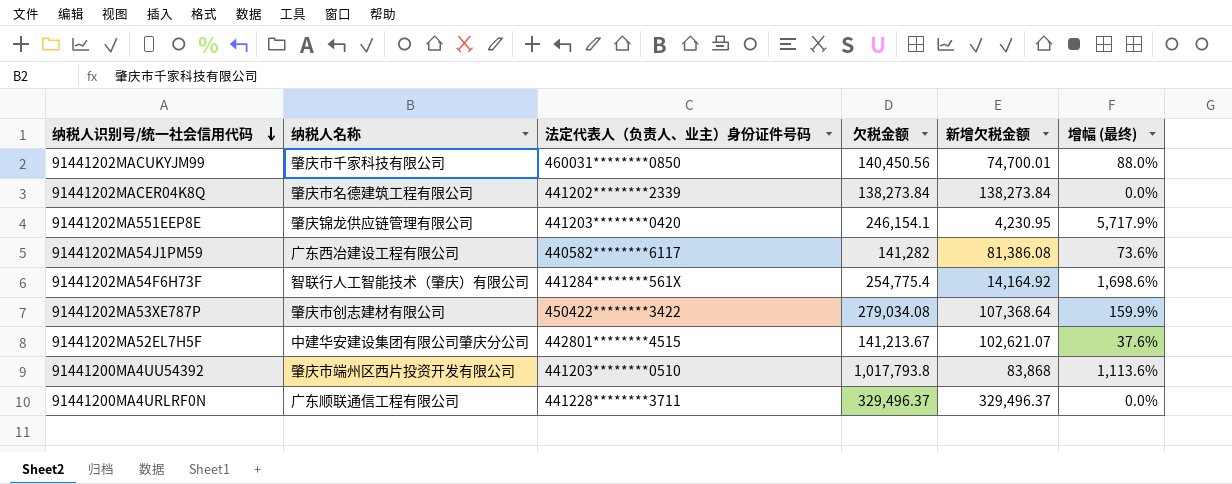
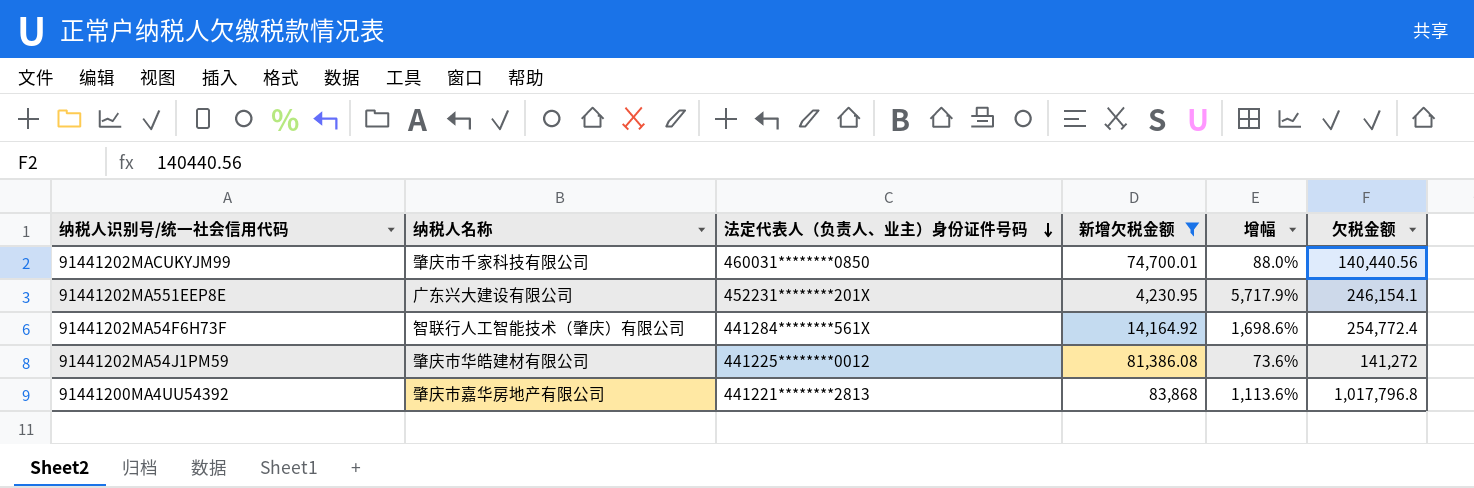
filter: none -> 新增欠税金额 <= 83,868
row order: 纳税人识别号/统一社会信用代码 descending -> 法定代表人（负责人、业主）身份证件号码 descending
column name: 增幅 (最终) -> 增幅
column 欠税金额 | position: 4 -> 6
91441202MACUKYJM99 | 欠税金额: 140,450.56 -> 140,440.56
91441202MA551EEP8E | 纳税人名称: 肇庆锦龙供应链管理有限公司 -> 广东兴大建设有限公司
91441202MA551EEP8E | 法定代表人（负责人、业主）身份证件号码: 441203********0420 -> 452231********201X
91441202MA54F6H73F | 欠税金额: 254,775.4 -> 254,772.4
91441202MA54J1PM59 | 纳税人名称: 广东西冶建设工程有限公司 -> 肇庆市华皓建材有限公司
91441202MA54J1PM59 | 法定代表人（负责人、业主）身份证件号码: 440582********6117 -> 441225********0012
91441202MA54J1PM59 | 欠税金额: 141,282 -> 141,272
91441200MA4UU54392 | 纳税人名称: 肇庆市端州区西片投资开发有限公司 -> 肇庆市嘉华房地产有限公司
91441200MA4UU54392 | 法定代表人（负责人、业主）身份证件号码: 441203********0510 -> 441221********2813
91441200MA4UU54392 | 欠税金额: 1,017,793.8 -> 1,017,796.8

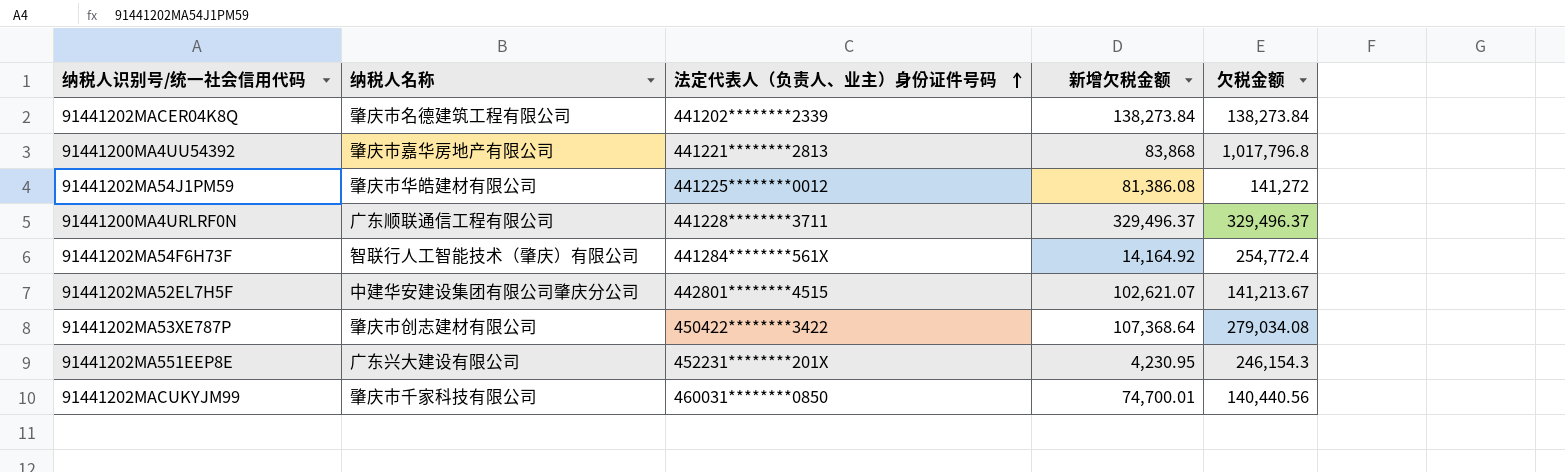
filter: 新增欠税金额 <= 83,868 -> none
row order: 法定代表人（负责人、业主）身份证件号码 descending -> 法定代表人（负责人、业主）身份证件号码 ascending
column 增幅 | formula: ([欠税金额] - [新增欠税金额]) / [新增欠税金额] -> none
91441202MA551EEP8E | 欠税金额: 246,154.1 -> 246,154.3

